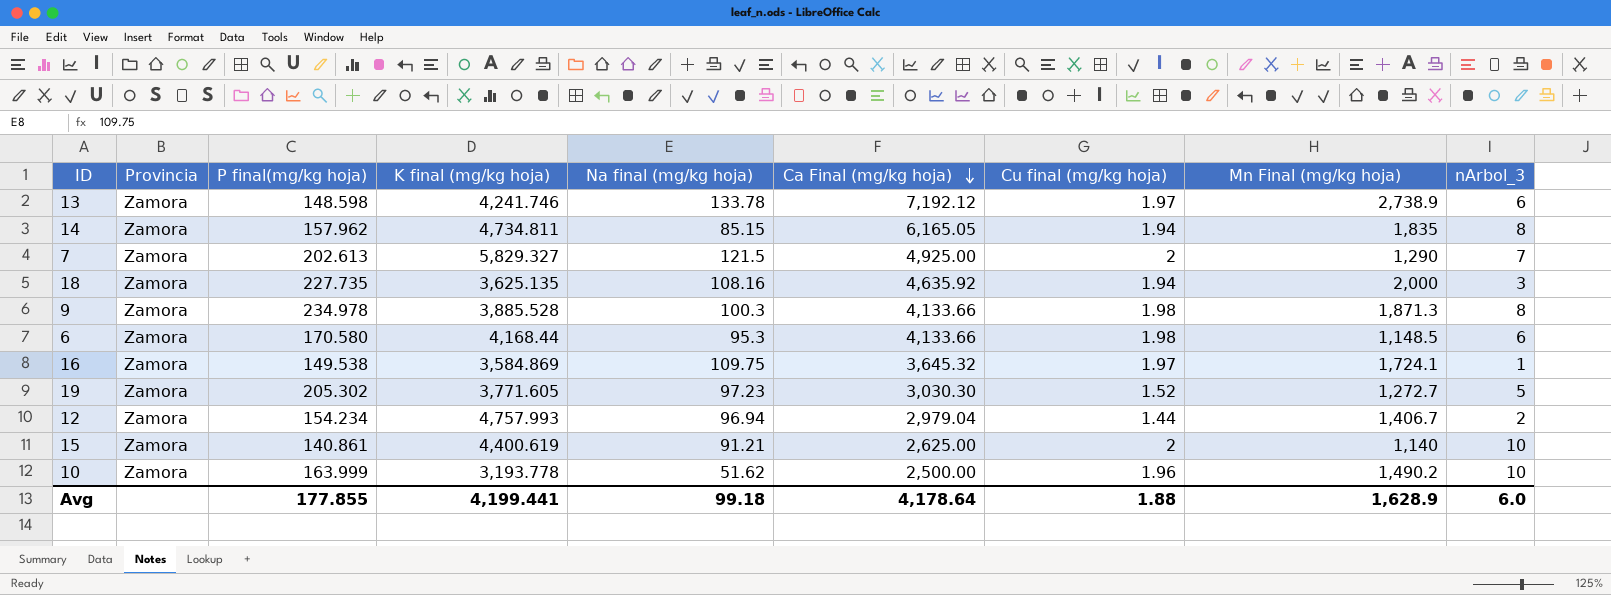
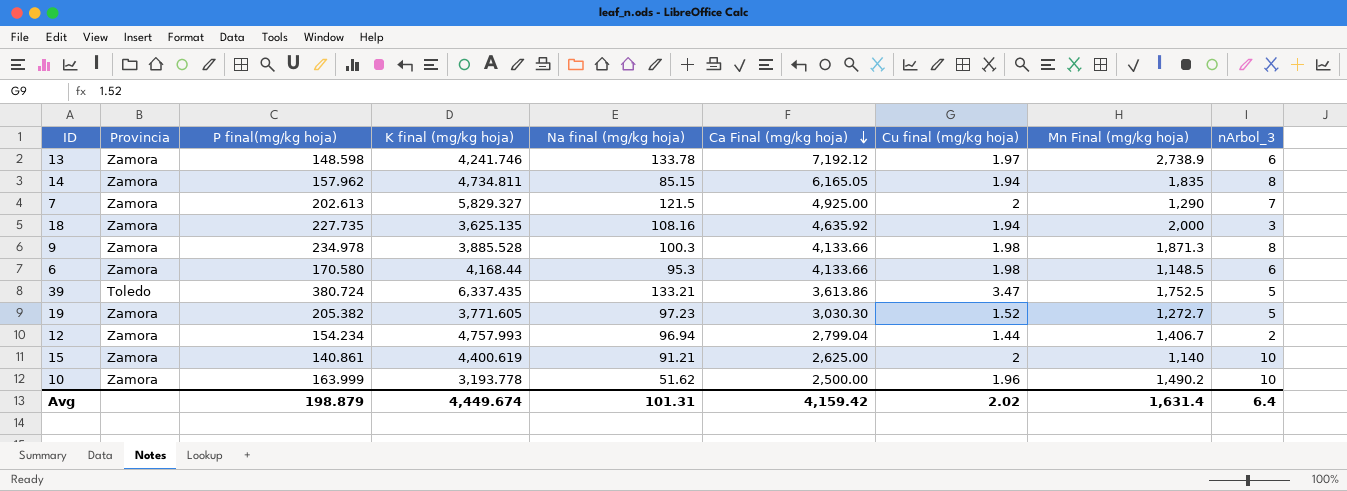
row 16: Zamora | 149.538 | 3,584.869 | 109.75 | 3,645.32 | 1.97 | 1,724.1 | 1 -> none
row 39: none -> Toledo | 380.724 | 6,337.435 | 133.21 | 3,613.86 | 3.47 | 1,752.5 | 5
19 | P final(mg/kg hoja): 205.302 -> 205.382
12 | Ca Final (mg/kg hoja): 2,979.04 -> 2,799.04
Avg | P final(mg/kg hoja): 177.855 -> 198.879
Avg | K final (mg/kg hoja): 4,199.441 -> 4,449.674
Avg | Na final (mg/kg hoja): 99.18 -> 101.31
Avg | Ca Final (mg/kg hoja): 4,178.64 -> 4,159.42
Avg | Cu final (mg/kg hoja): 1.88 -> 2.02
Avg | Mn Final (mg/kg hoja): 1,628.9 -> 1,631.4
Avg | nArbol_3: 6.0 -> 6.4

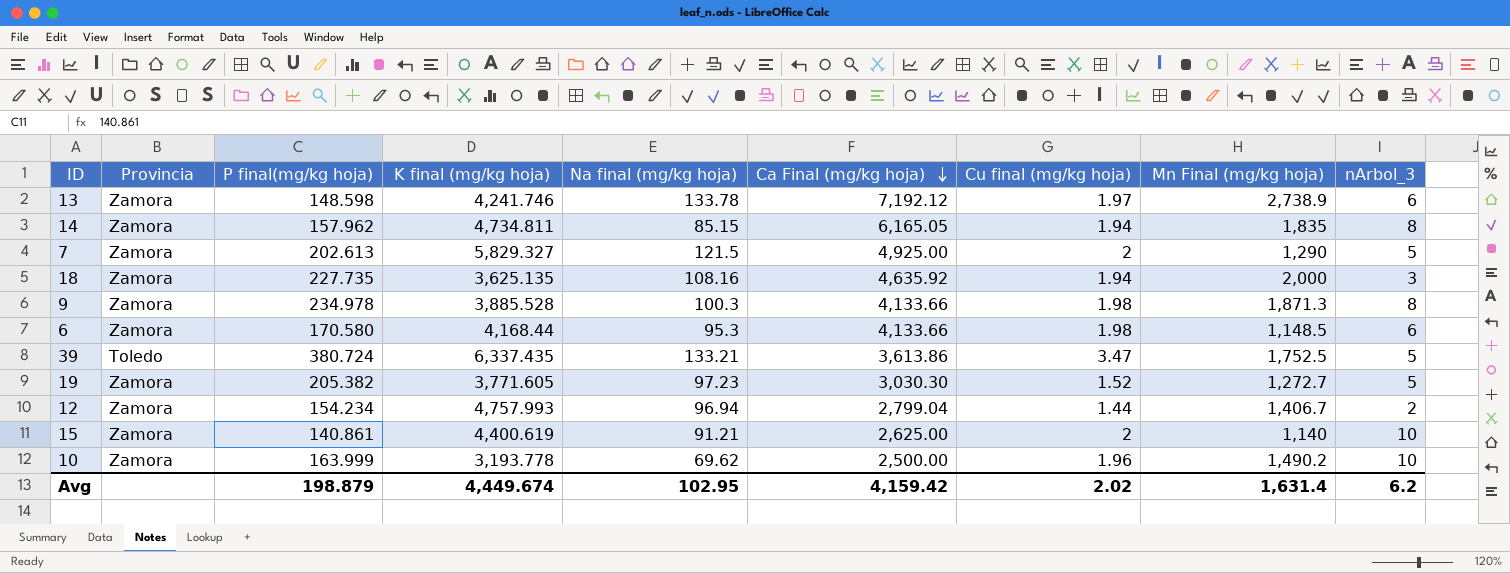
7 | nArbol_3: 7 -> 5
10 | Na final (mg/kg hoja): 51.62 -> 69.62
Avg | Na final (mg/kg hoja): 101.31 -> 102.95
Avg | nArbol_3: 6.4 -> 6.2

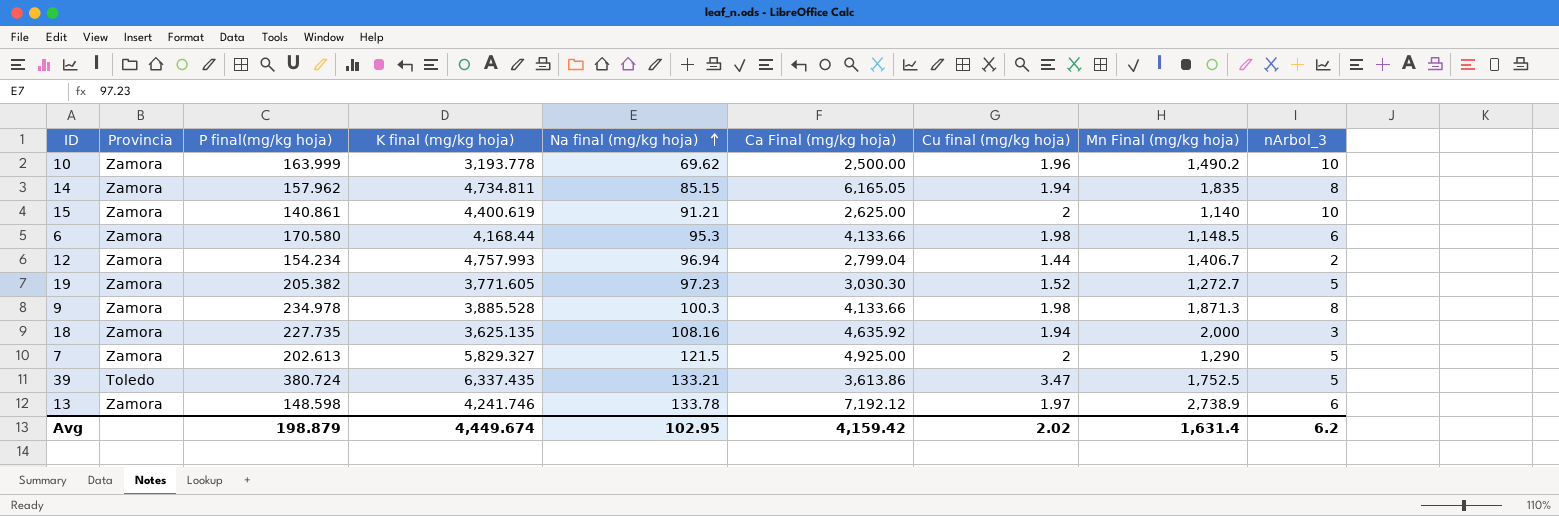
row order: Ca Final (mg/kg hoja) descending -> Na final (mg/kg hoja) ascending

